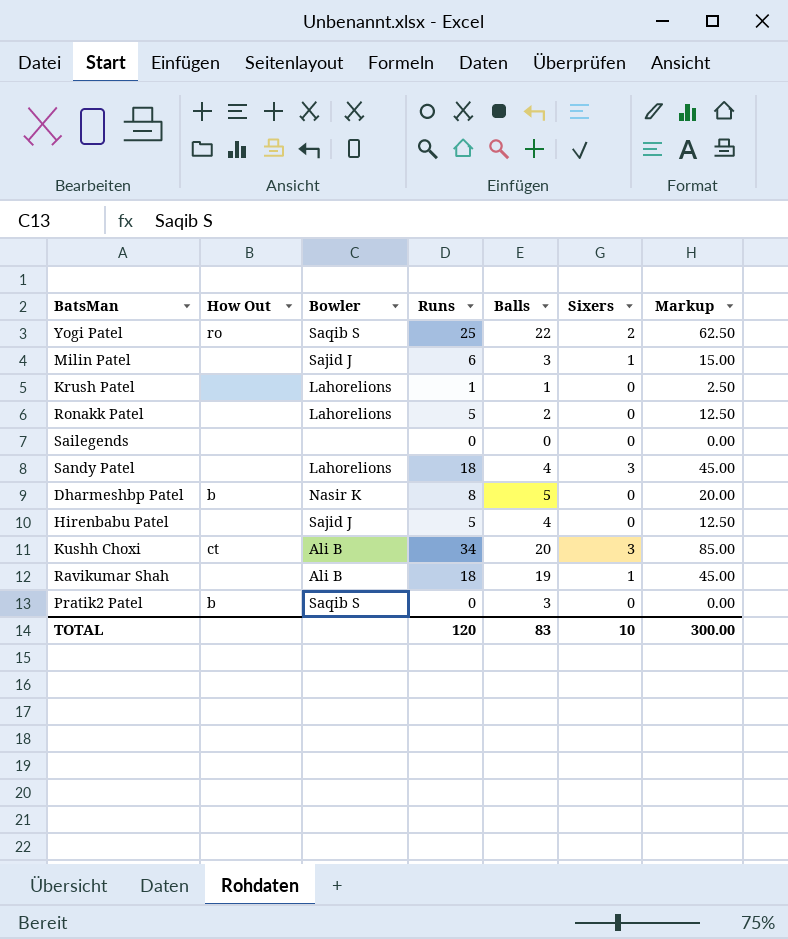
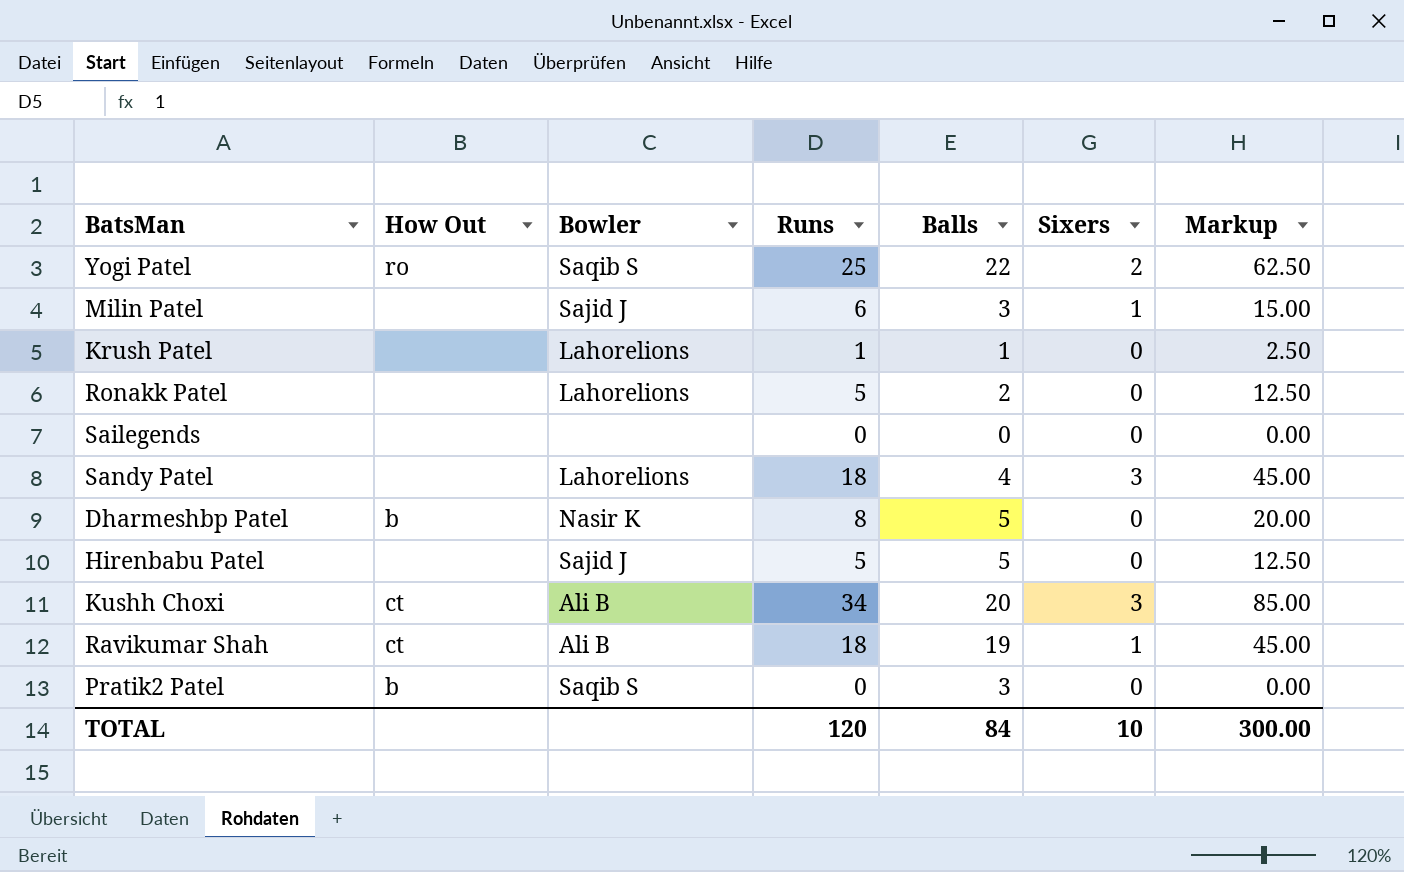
Hirenbabu Patel | Balls: 4 -> 5
Ravikumar Shah | How Out: none -> ct
TOTAL | Balls: 83 -> 84

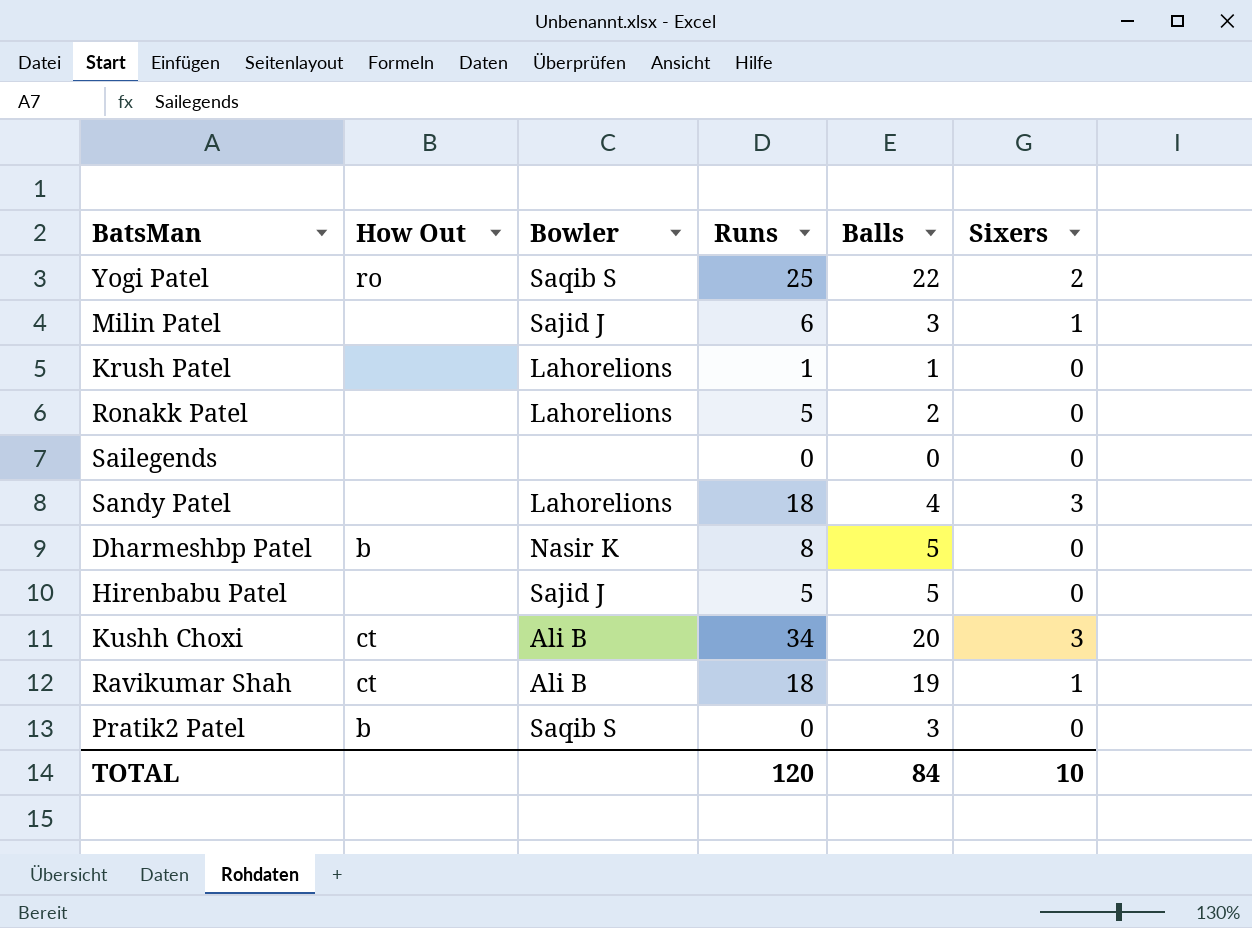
column Markup | formula: [Runs] * 2.5 -> none

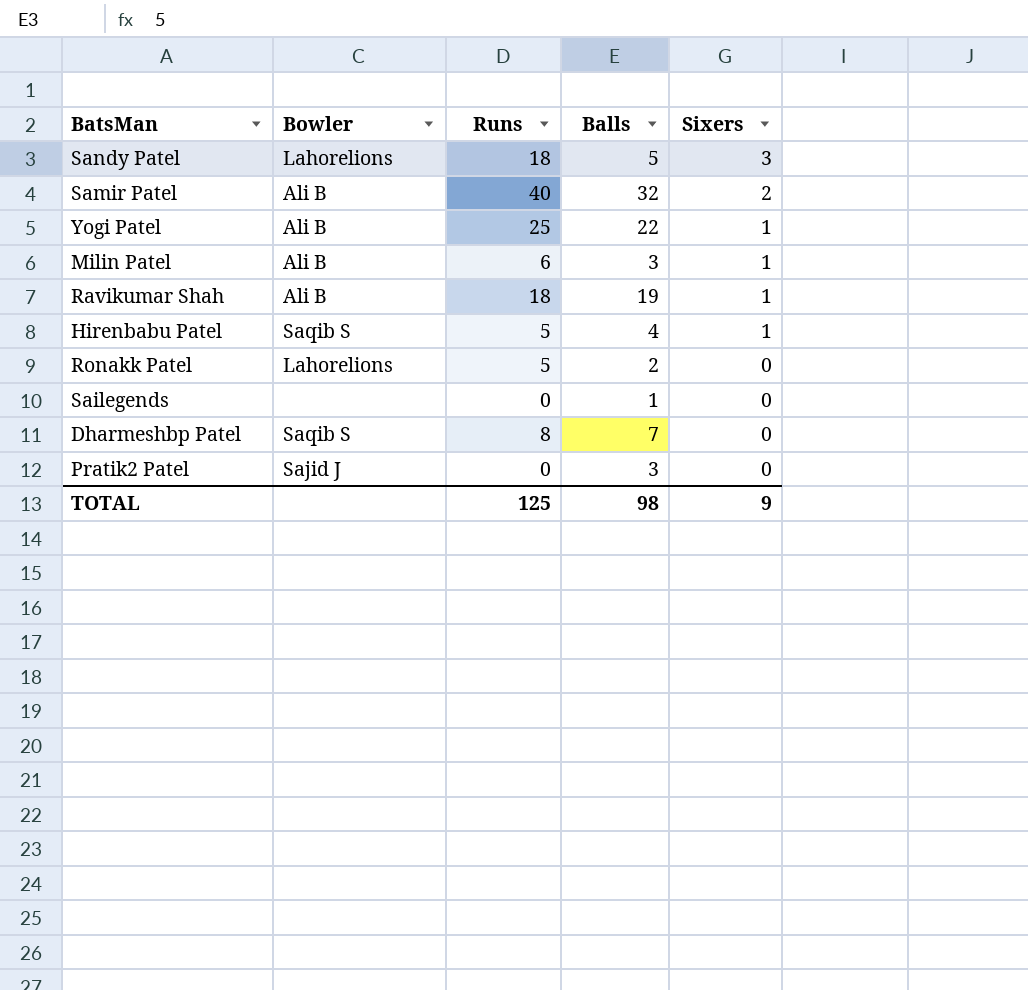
row order: none -> Sixers descending
column How Out | position: 2 -> none
row Krush Patel: none | Lahorelions | 1 | 1 | 0 -> none
row Kushh Choxi: ct | Ali B | 34 | 20 | 3 -> none
Sandy Patel | Balls: 4 -> 5
row Samir Patel: none -> Ali B | 40 | 32 | 2
Yogi Patel | Bowler: Saqib S -> Ali B
Yogi Patel | Sixers: 2 -> 1
Milin Patel | Bowler: Sajid J -> Ali B
Hirenbabu Patel | Bowler: Sajid J -> Saqib S
Hirenbabu Patel | Balls: 5 -> 4
Hirenbabu Patel | Sixers: 0 -> 1
Sailegends | Balls: 0 -> 1
Dharmeshbp Patel | Bowler: Nasir K -> Saqib S
Dharmeshbp Patel | Balls: 5 -> 7
Pratik2 Patel | Bowler: Saqib S -> Sajid J
TOTAL | Runs: 120 -> 125
TOTAL | Balls: 84 -> 98
TOTAL | Sixers: 10 -> 9

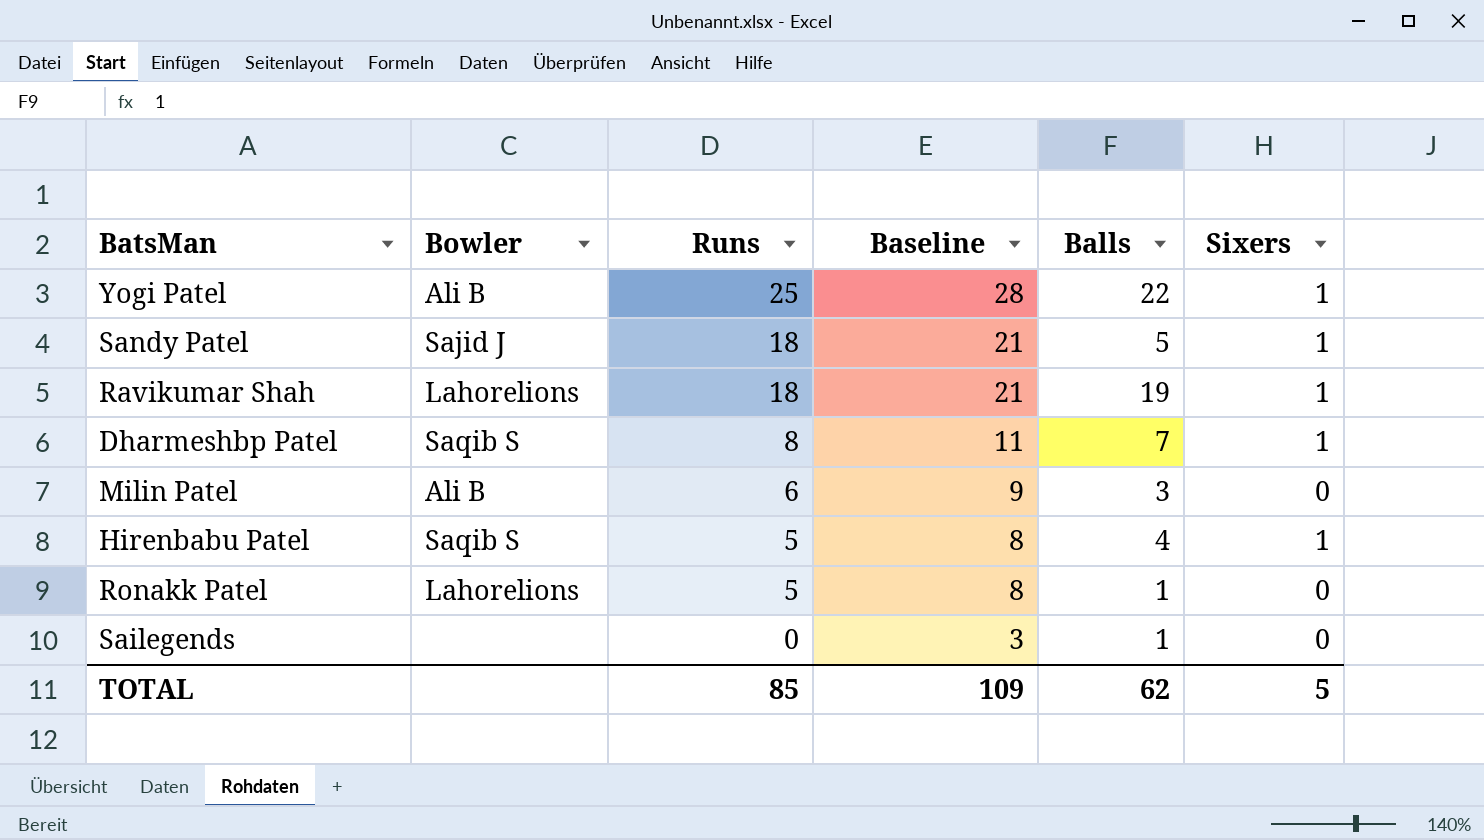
row order: Sixers descending -> Runs descending
column Baseline | formula: none -> [Runs] + 3
row Samir Patel: Ali B | 40 | 32 | 2 -> none
row Pratik2 Patel: Sajid J | 0 | 3 | 0 -> none
Sandy Patel | Bowler: Lahorelions -> Sajid J
Sandy Patel | Sixers: 3 -> 1
Ravikumar Shah | Bowler: Ali B -> Lahorelions
Dharmeshbp Patel | Sixers: 0 -> 1
Milin Patel | Sixers: 1 -> 0
Ronakk Patel | Balls: 2 -> 1
TOTAL | Runs: 125 -> 85
TOTAL | Balls: 98 -> 62
TOTAL | Sixers: 9 -> 5

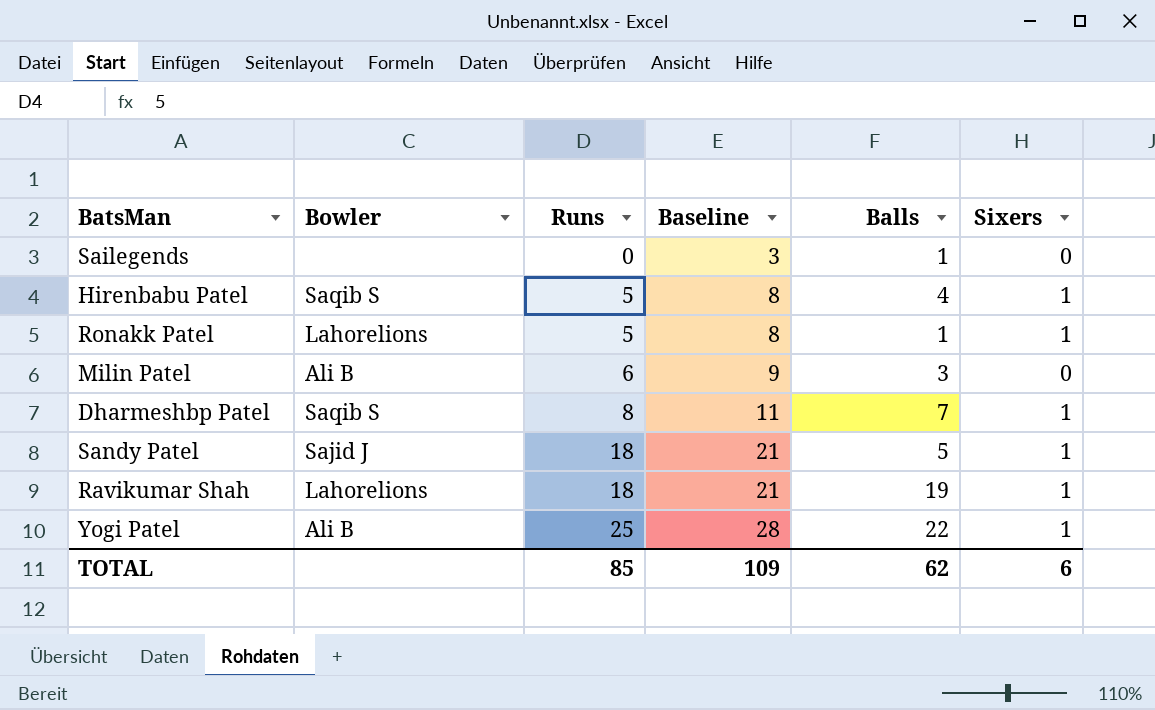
row order: Runs descending -> Runs ascending
Ronakk Patel | Sixers: 0 -> 1
TOTAL | Sixers: 5 -> 6

